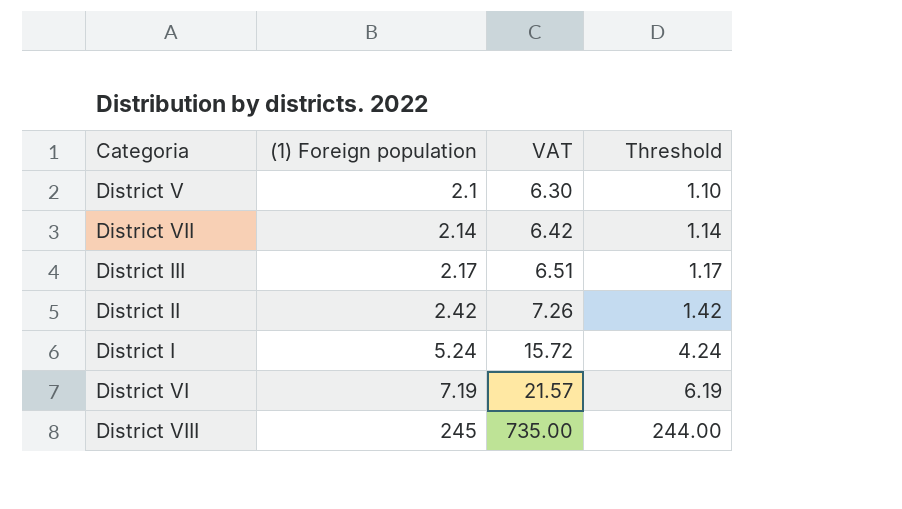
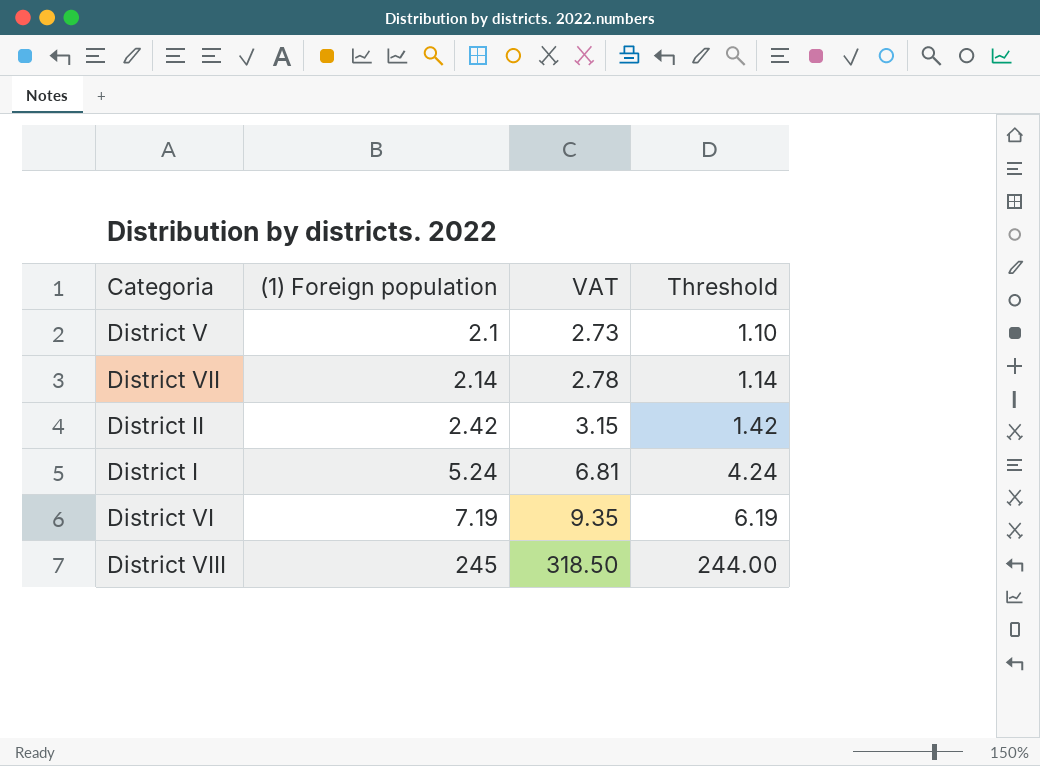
column VAT | formula: [(1) Foreign population] * 3 -> [(1) Foreign population] * 1.3
row District III: 2.17 | 6.51 | 1.17 -> none

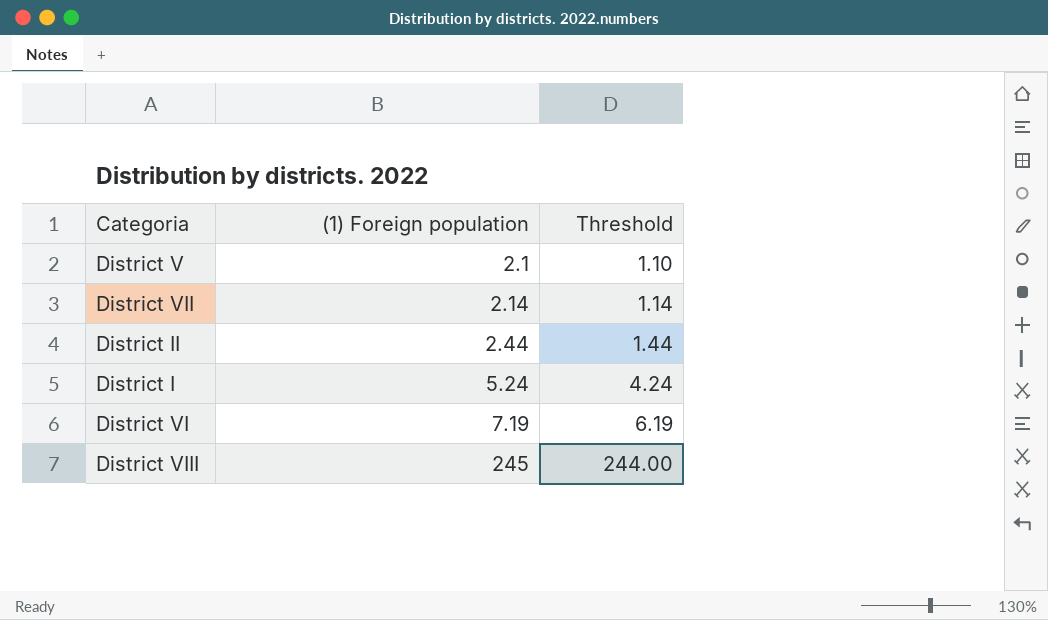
column VAT | formula: [(1) Foreign population] * 1.3 -> none
District II | (1) Foreign population: 2.42 -> 2.44
District II | Threshold: 1.42 -> 1.44

